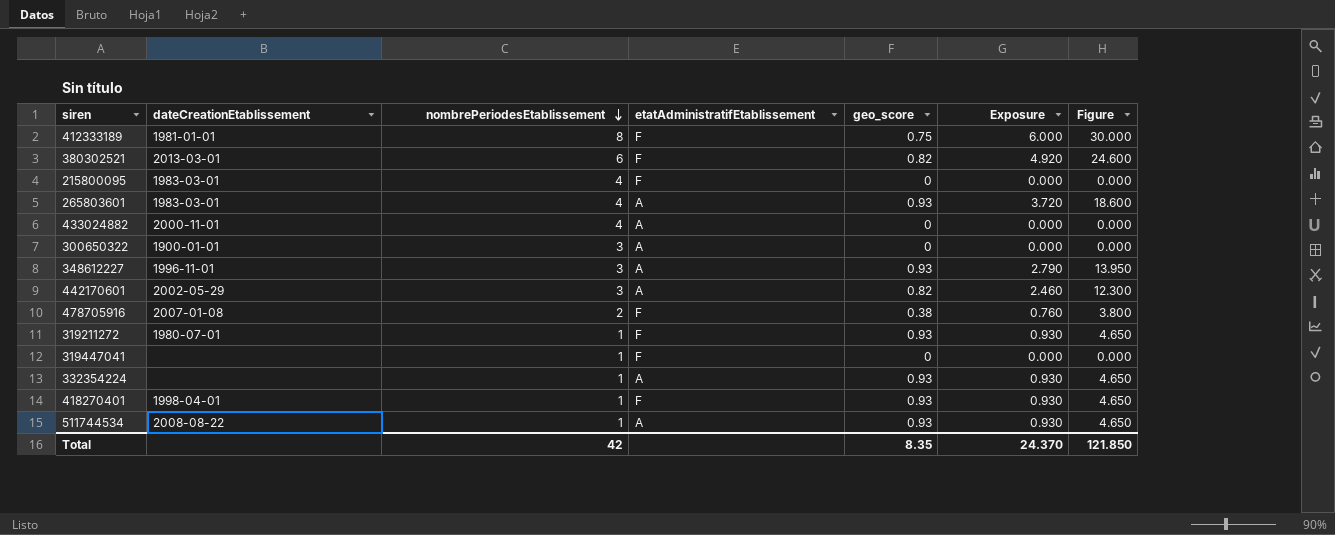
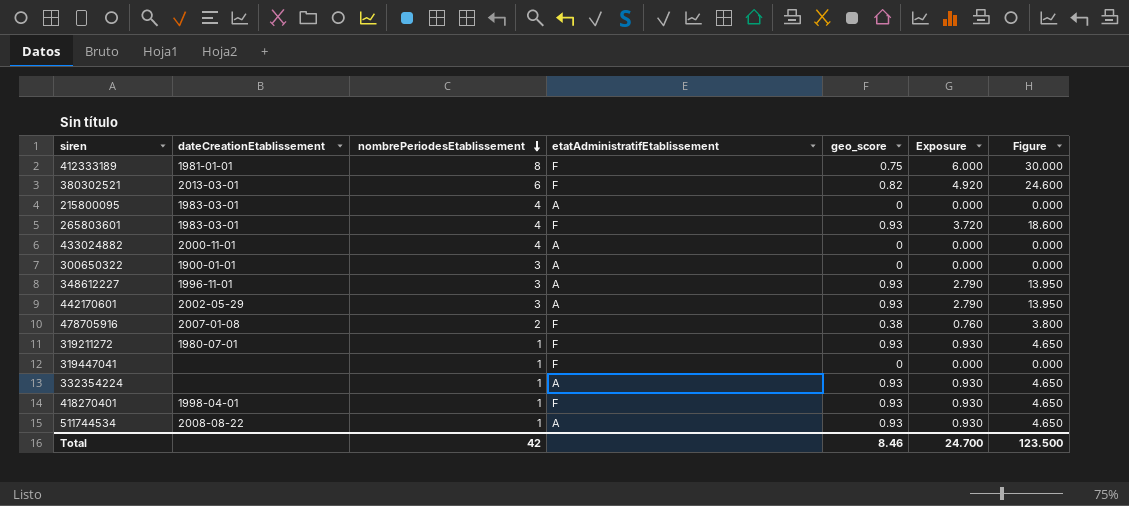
215800095 | etatAdministratifEtablissement: F -> A
265803601 | etatAdministratifEtablissement: A -> F
442170601 | geo_score: 0.82 -> 0.93
442170601 | Exposure: 2.460 -> 2.790
442170601 | Figure: 12.300 -> 13.950
Total | geo_score: 8.35 -> 8.46
Total | Exposure: 24.370 -> 24.700
Total | Figure: 121.850 -> 123.500

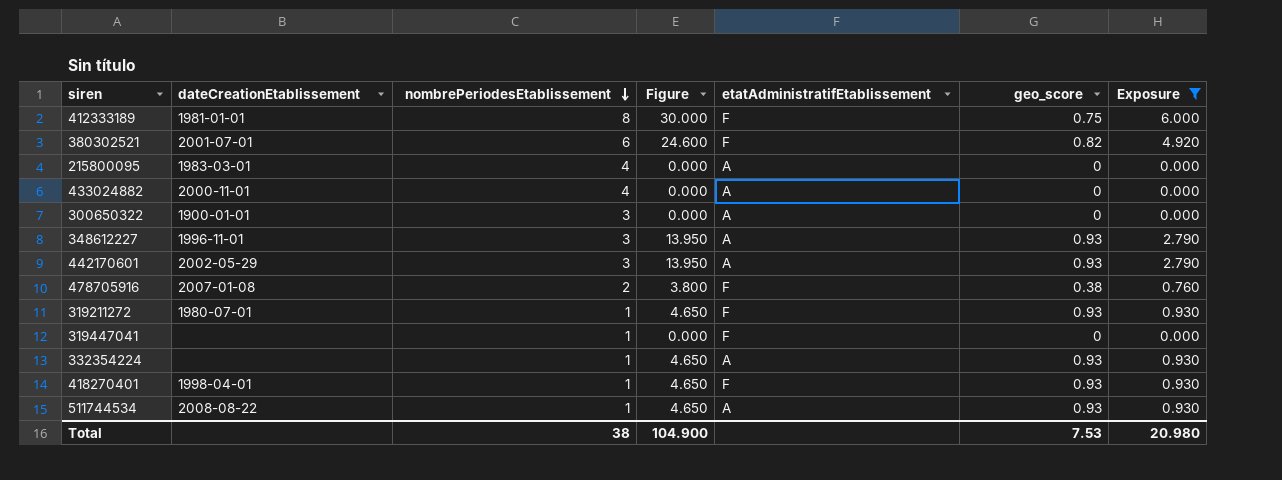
filter: none -> Exposure != 3.720
column Figure | position: 7 -> 4
380302521 | dateCreationEtablissement: 2013-03-01 -> 2001-07-01
Total | nombrePeriodesEtablissement: 42 -> 38
Total | Figure: 123.500 -> 104.900
Total | geo_score: 8.46 -> 7.53
Total | Exposure: 24.700 -> 20.980

